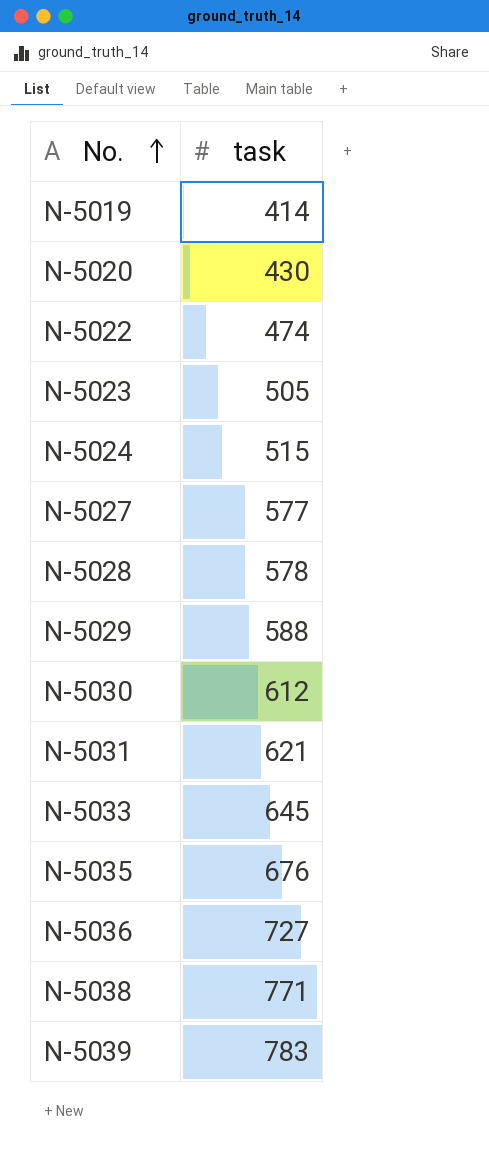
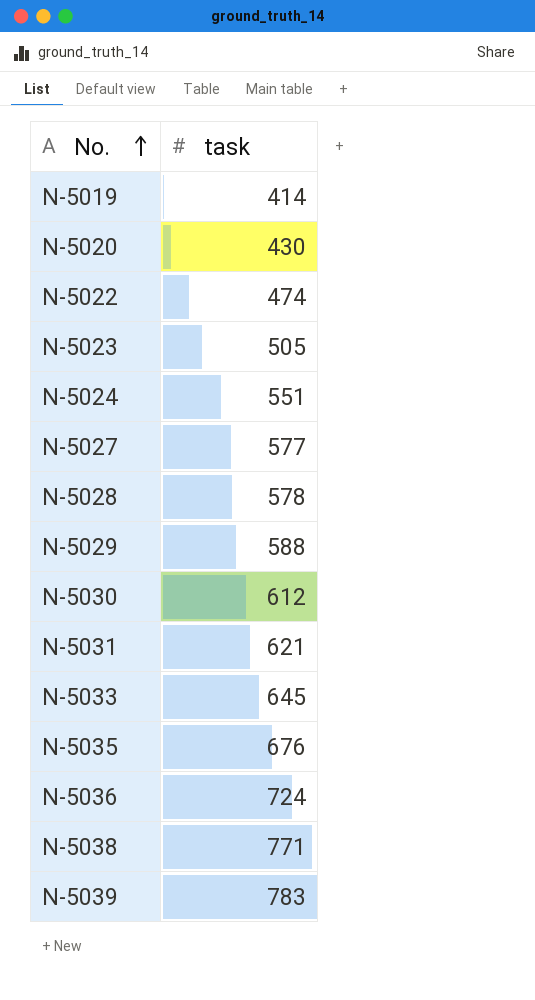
N-5024 | task: 515 -> 551
N-5036 | task: 727 -> 724

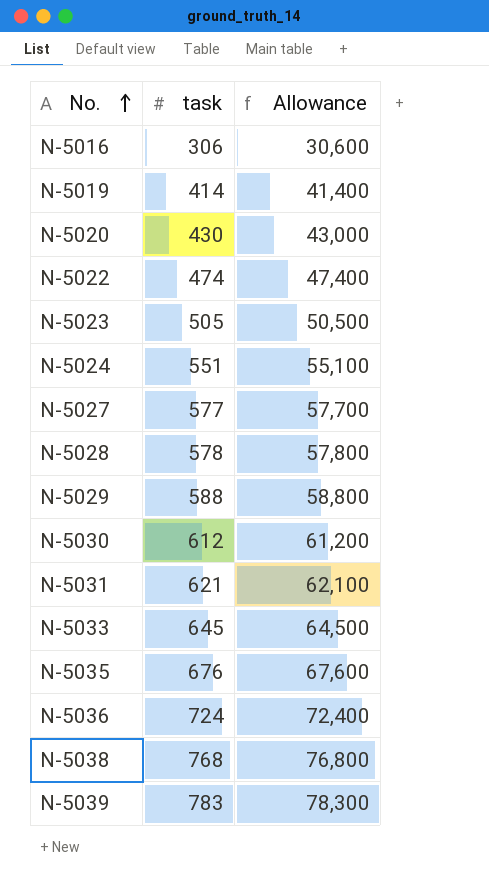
column Allowance | formula: none -> [task] * 100
row N-5016: none -> 306 | 30,600
N-5038 | task: 771 -> 768

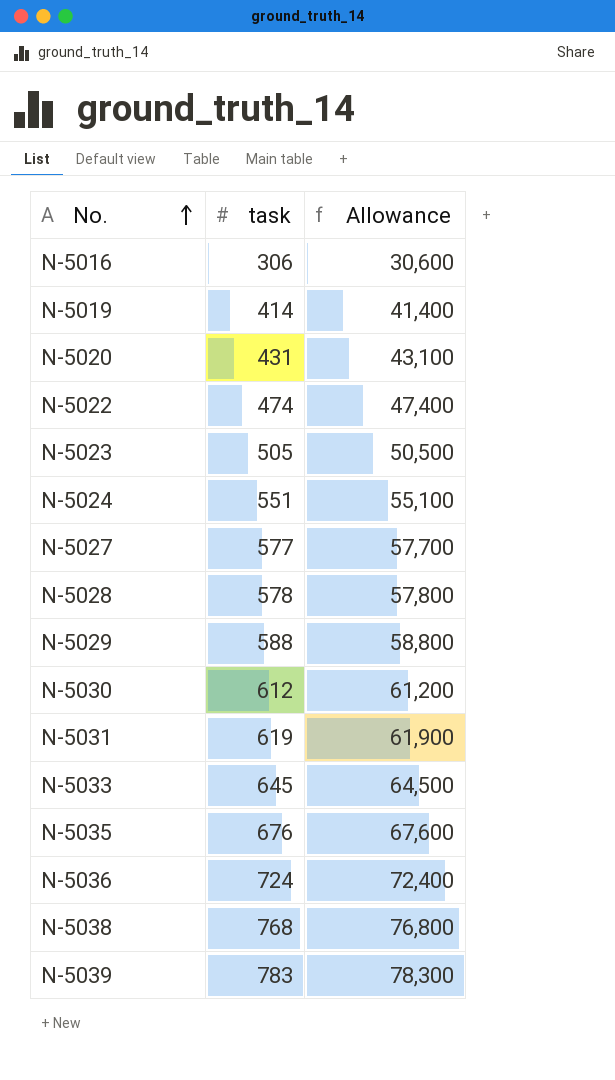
N-5020 | task: 430 -> 431
N-5020 | Allowance: 43,000 -> 43,100
N-5031 | task: 621 -> 619
N-5031 | Allowance: 62,100 -> 61,900

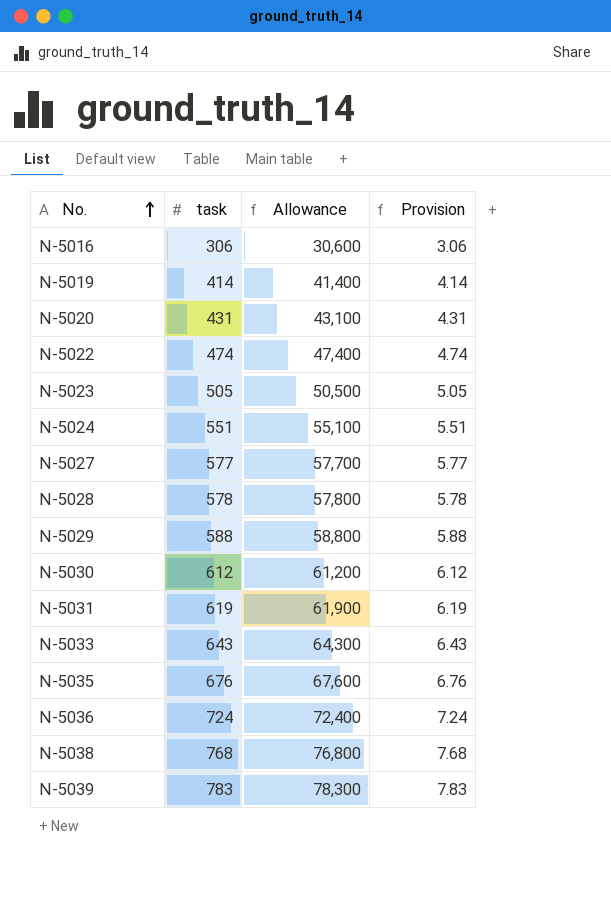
column Provision | formula: none -> [task] * 0.01
N-5033 | task: 645 -> 643
N-5033 | Allowance: 64,500 -> 64,300

